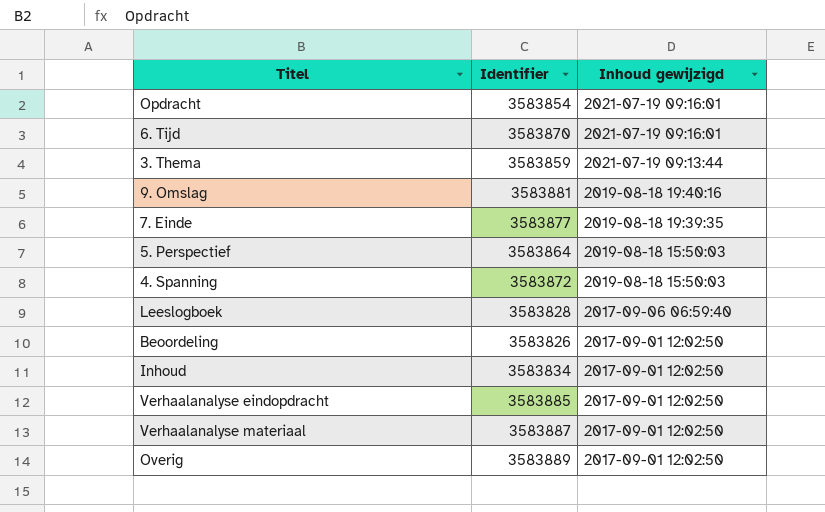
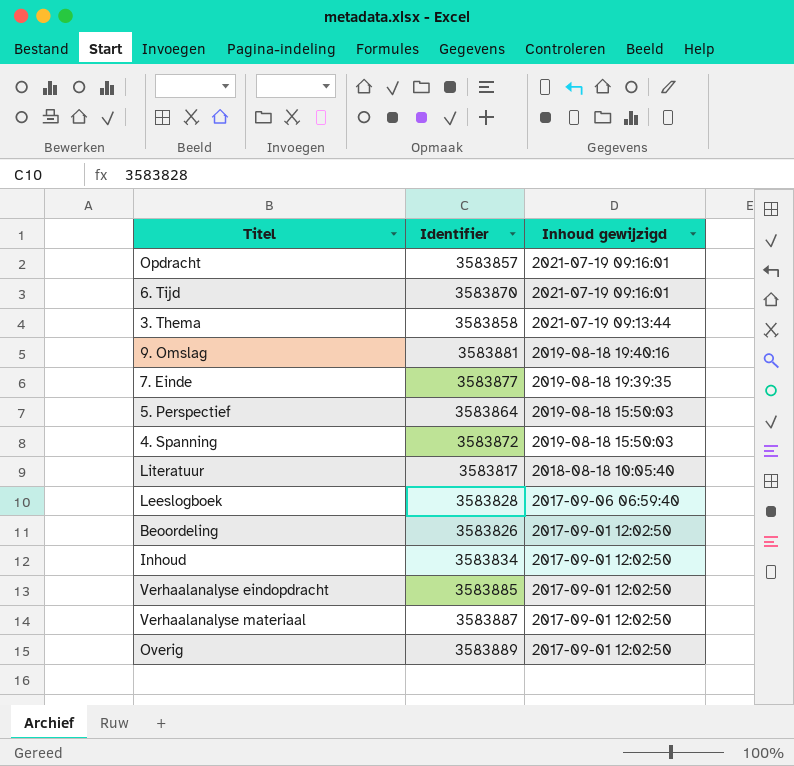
Opdracht | Identifier: 3583854 -> 3583857
3. Thema | Identifier: 3583859 -> 3583858
row Literatuur: none -> 3583817 | 2018-08-18 10:05:40

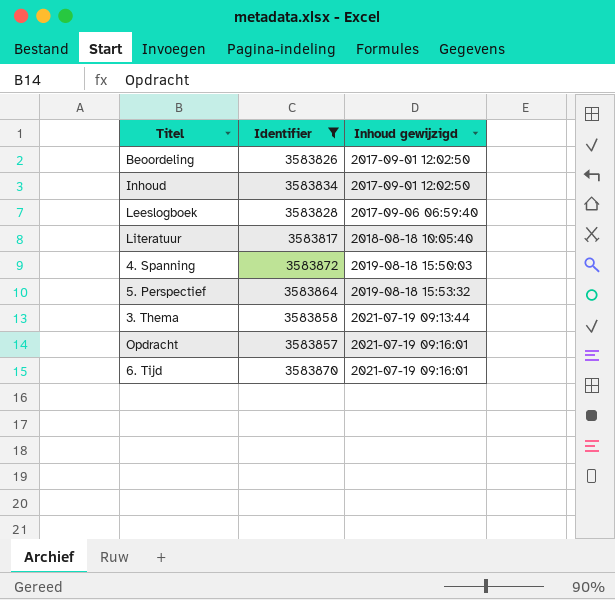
filter: none -> Identifier <= 3583872
row order: Inhoud gewijzigd descending -> Inhoud gewijzigd ascending
5. Perspectief | Inhoud gewijzigd: 2019-08-18 15:50:03 -> 2019-08-18 15:53:32

